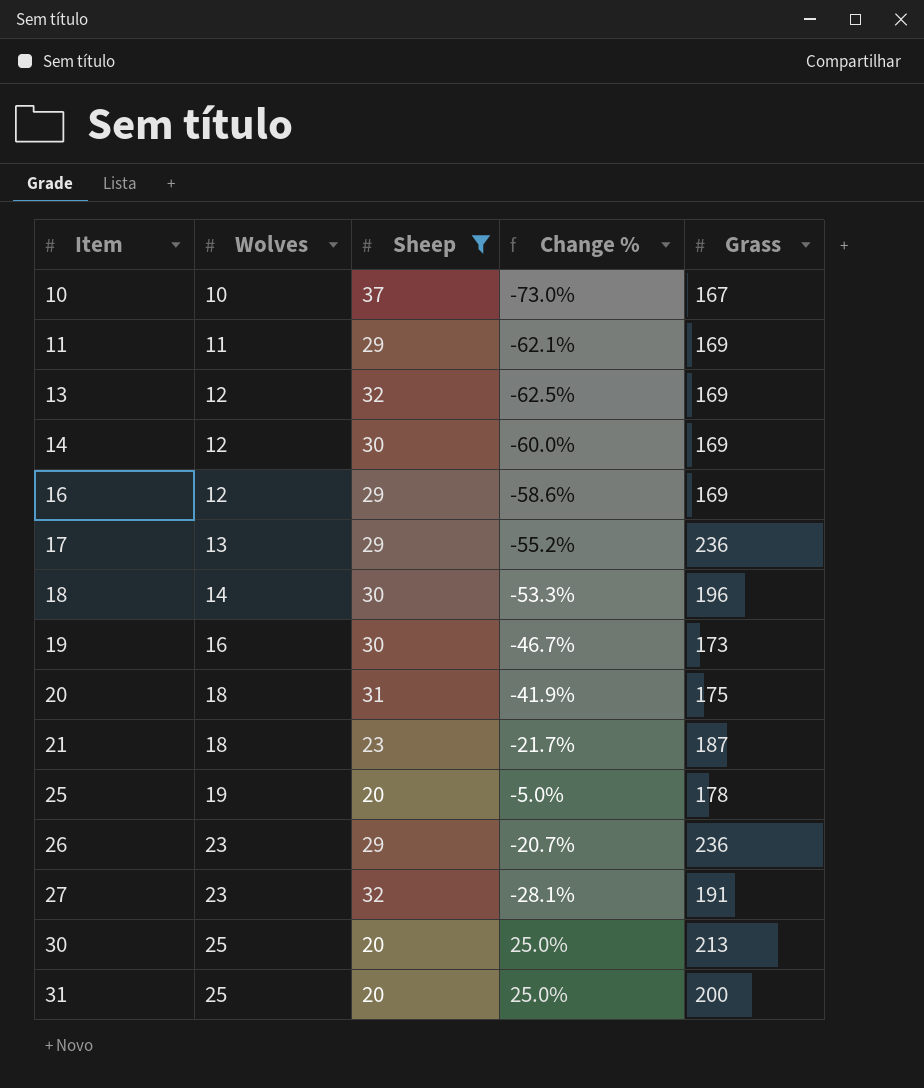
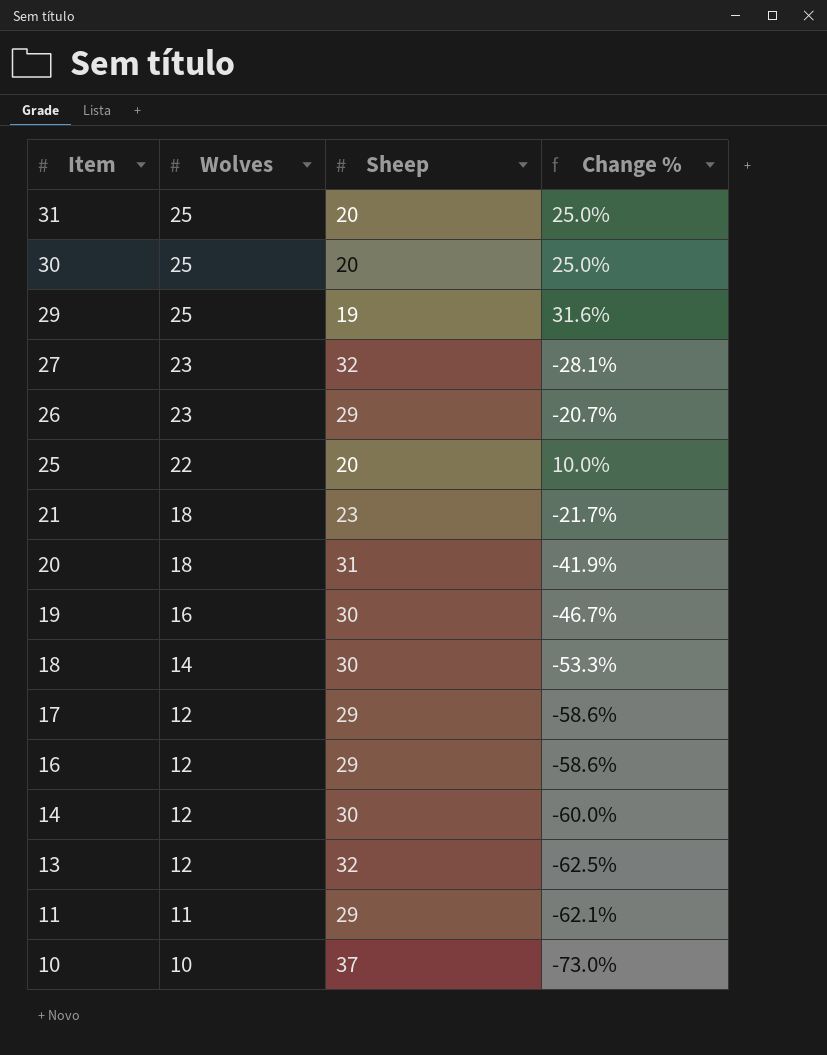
filter: Sheep != 19 -> none
row order: Item ascending -> Item descending
column Grass | position: 5 -> none
25 | Wolves: 19 -> 22
25 | Change %: -5.0% -> 10.0%
17 | Wolves: 13 -> 12
17 | Change %: -55.2% -> -58.6%

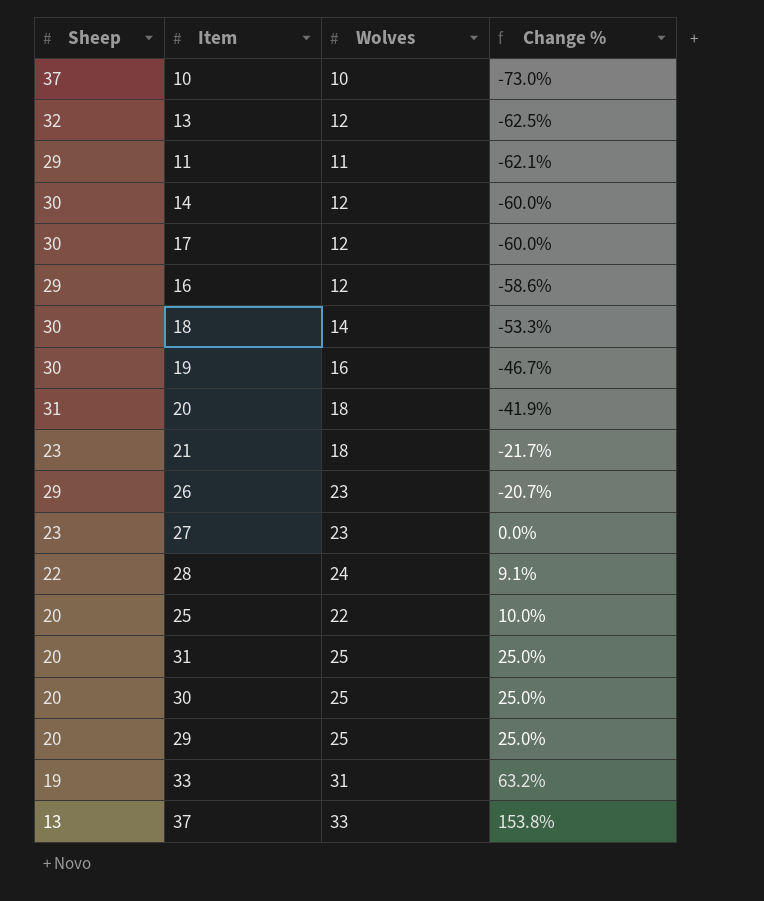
row order: Item descending -> Change % ascending
column Sheep | position: 3 -> 1
17 | Sheep: 29 -> 30
17 | Change %: -58.6% -> -60.0%
27 | Sheep: 32 -> 23
27 | Change %: -28.1% -> 0.0%
row 28: none -> 22 | 24 | 9.1%
29 | Sheep: 19 -> 20
29 | Change %: 31.6% -> 25.0%
row 33: none -> 19 | 31 | 63.2%
row 37: none -> 13 | 33 | 153.8%

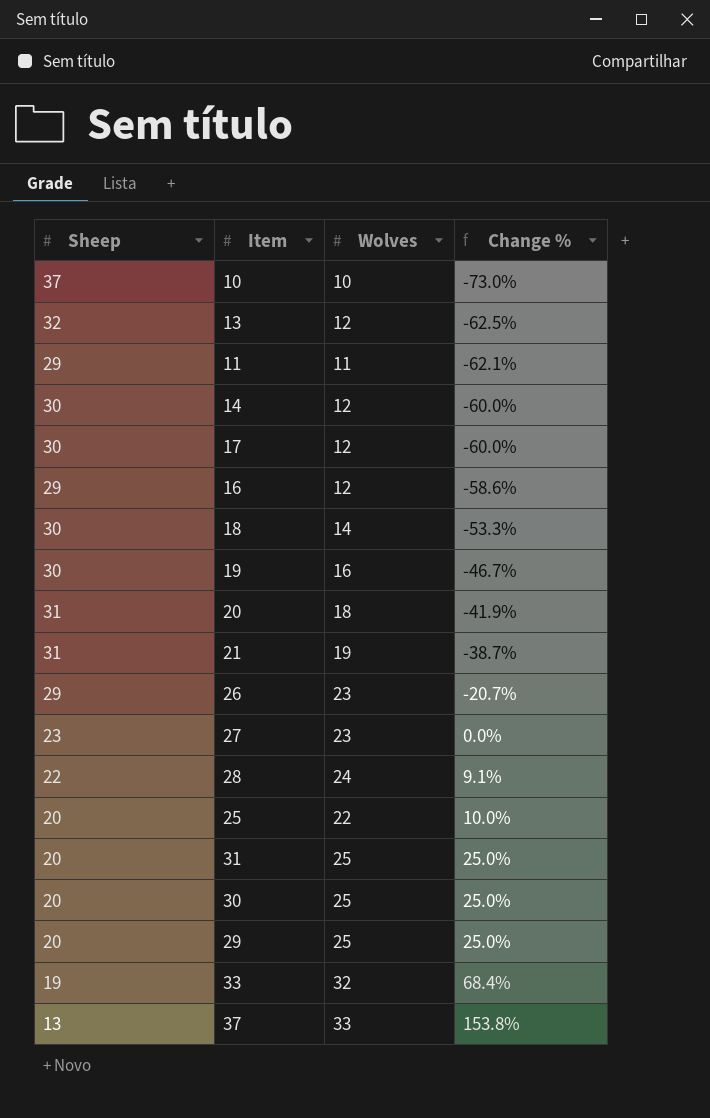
21 | Sheep: 23 -> 31
21 | Wolves: 18 -> 19
21 | Change %: -21.7% -> -38.7%
33 | Wolves: 31 -> 32
33 | Change %: 63.2% -> 68.4%

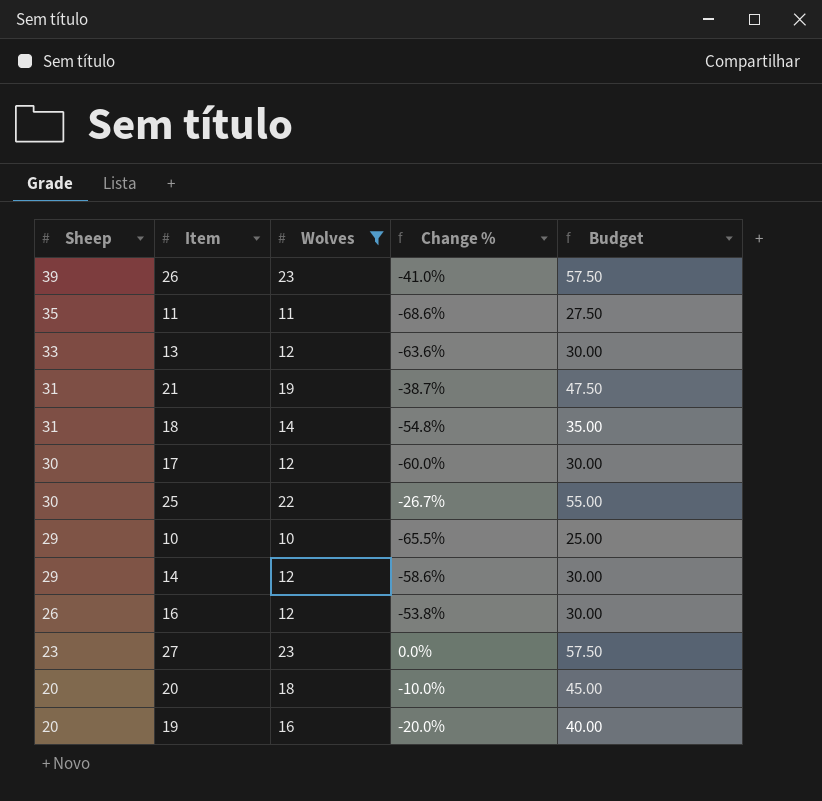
filter: none -> Wolves <= 23
row order: Change % ascending -> Sheep descending
column Budget | formula: none -> [Wolves] * 2.5
26 | Sheep: 29 -> 39
26 | Change %: -20.7% -> -41.0%
11 | Sheep: 29 -> 35
11 | Change %: -62.1% -> -68.6%
13 | Sheep: 32 -> 33
13 | Change %: -62.5% -> -63.6%
18 | Sheep: 30 -> 31
18 | Change %: -53.3% -> -54.8%
25 | Sheep: 20 -> 30
25 | Change %: 10.0% -> -26.7%
10 | Sheep: 37 -> 29
10 | Change %: -73.0% -> -65.5%
14 | Sheep: 30 -> 29
14 | Change %: -60.0% -> -58.6%
16 | Sheep: 29 -> 26
16 | Change %: -58.6% -> -53.8%
20 | Sheep: 31 -> 20
20 | Change %: -41.9% -> -10.0%
19 | Sheep: 30 -> 20
19 | Change %: -46.7% -> -20.0%

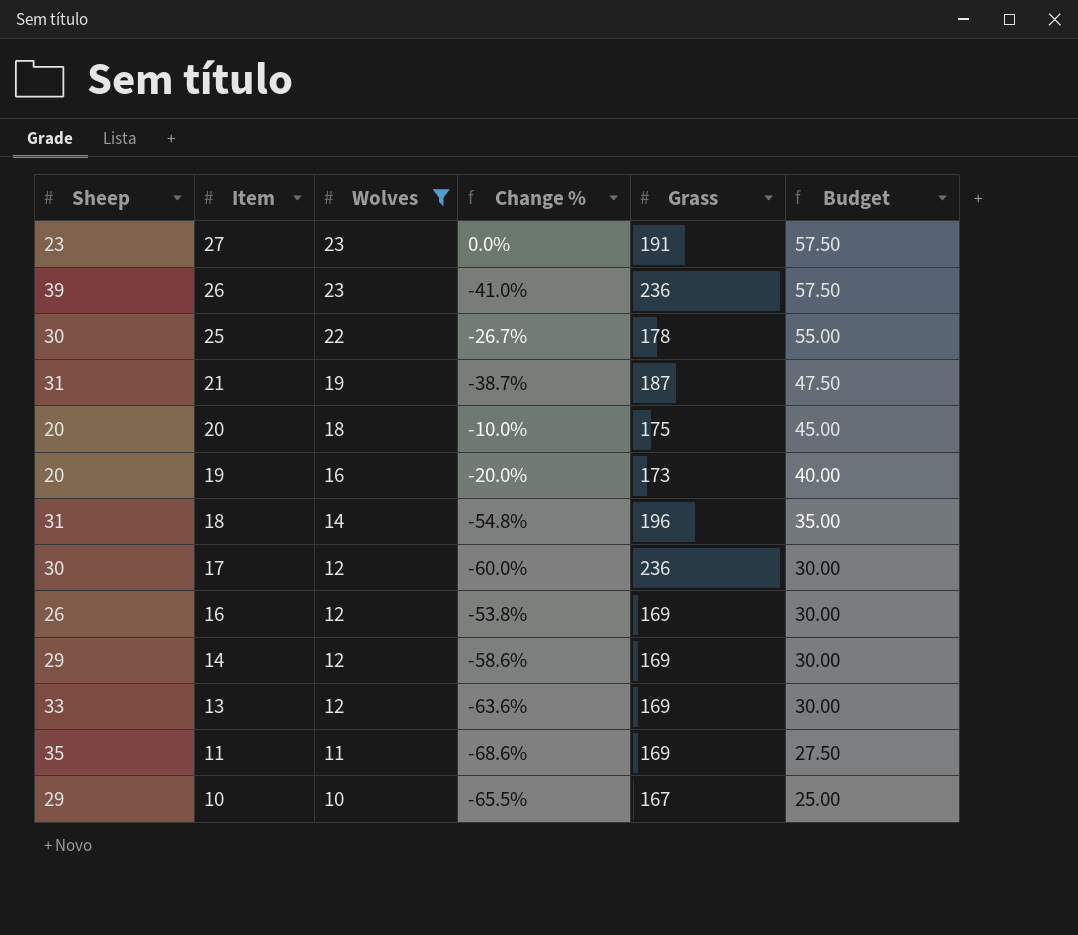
row order: Sheep descending -> Item descending
column Grass | position: none -> 5

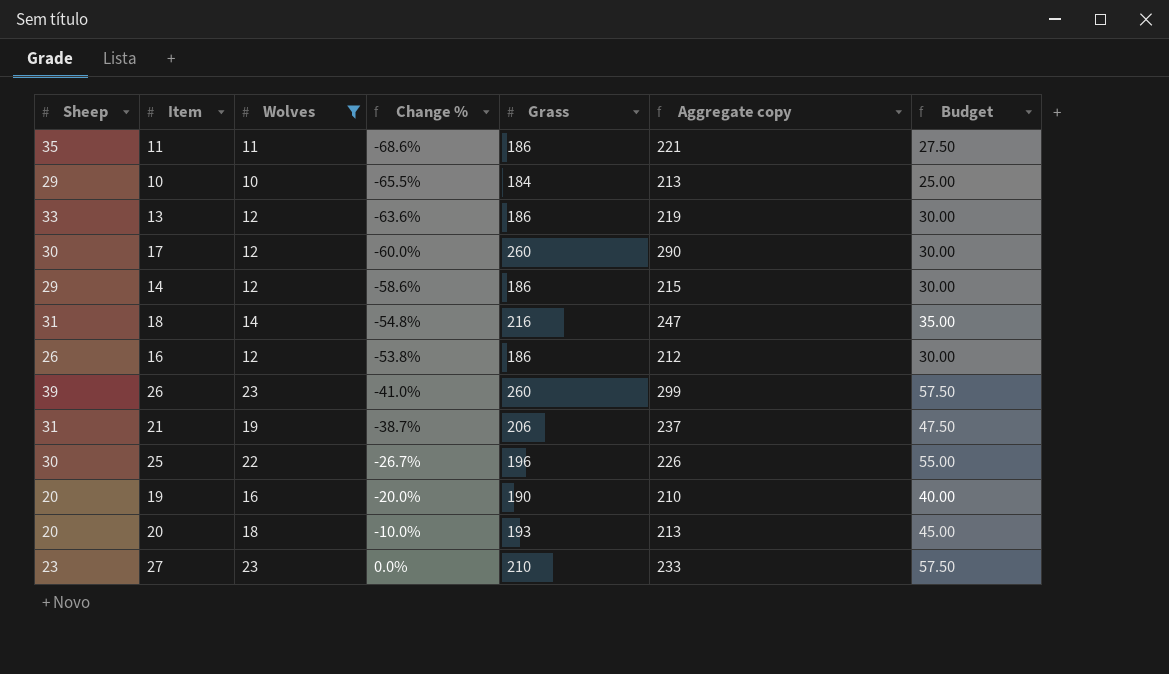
row order: Item descending -> Change % ascending
column Aggregate copy | formula: none -> [Sheep] + [Grass]
11 | Grass: 169 -> 186
10 | Grass: 167 -> 184
13 | Grass: 169 -> 186
17 | Grass: 236 -> 260
14 | Grass: 169 -> 186
18 | Grass: 196 -> 216
16 | Grass: 169 -> 186
26 | Grass: 236 -> 260
21 | Grass: 187 -> 206
25 | Grass: 178 -> 196
19 | Grass: 173 -> 190
20 | Grass: 175 -> 193
27 | Grass: 191 -> 210

